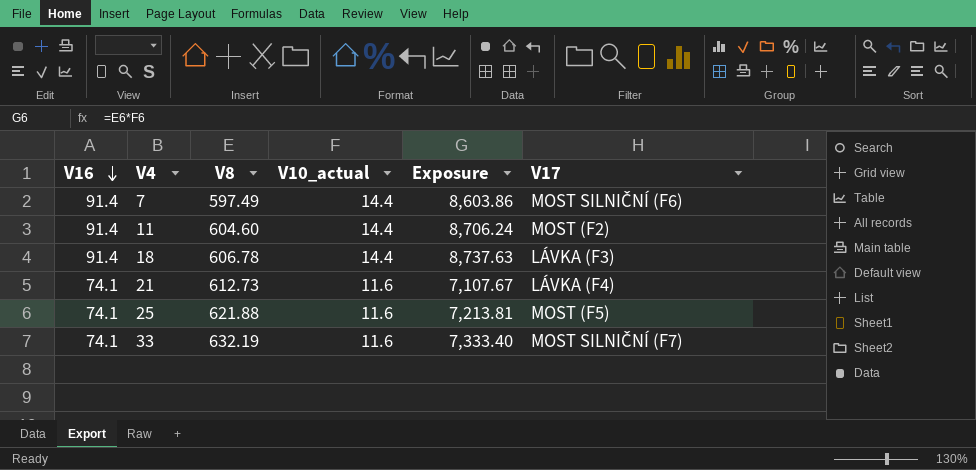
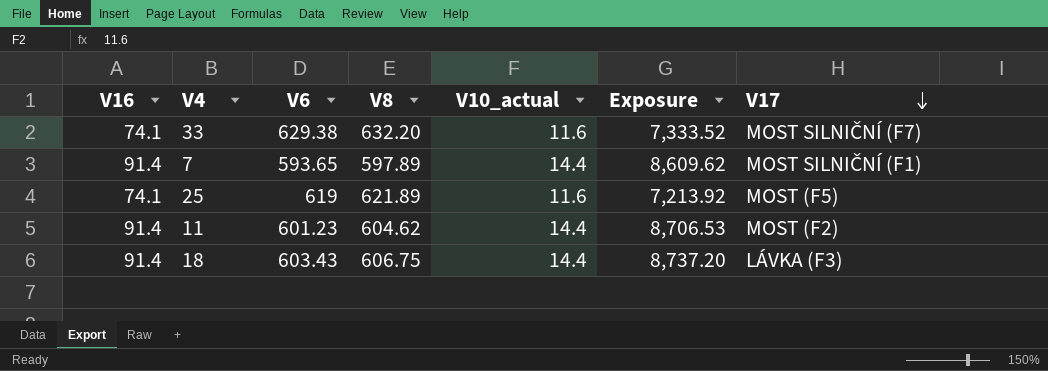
row order: V16 descending -> V17 descending
column V6 | position: none -> 3
row 21: 74.1 | 612.73 | 11.6 | 7,107.67 | LÁVKA (F4) -> none
33 | V8: 632.19 -> 632.20
33 | Exposure: 7,333.40 -> 7,333.52
7 | V8: 597.49 -> 597.89
7 | Exposure: 8,603.86 -> 8,609.62
7 | V17: MOST SILNIČNÍ (F6) -> MOST SILNIČNÍ (F1)
25 | V8: 621.88 -> 621.89
25 | Exposure: 7,213.81 -> 7,213.92
11 | V8: 604.60 -> 604.62
11 | Exposure: 8,706.24 -> 8,706.53
18 | V8: 606.78 -> 606.75
18 | Exposure: 8,737.63 -> 8,737.20

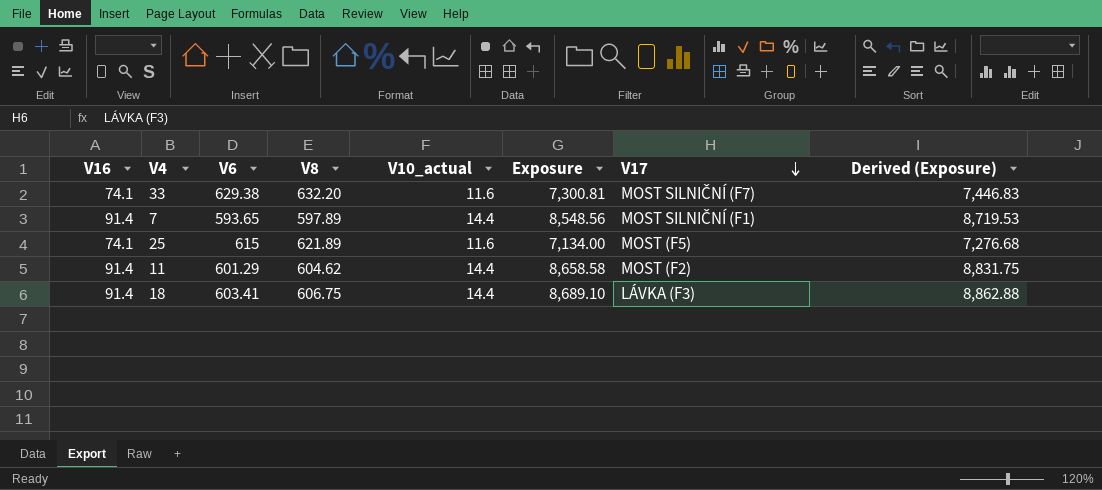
column Exposure | formula: [V8] * [V10_actual] -> [V6] * [V10_actual]
column Derived (Exposure) | formula: none -> [Exposure] * 1.02
25 | V6: 619 -> 615
11 | V6: 601.23 -> 601.29
18 | V6: 603.43 -> 603.41

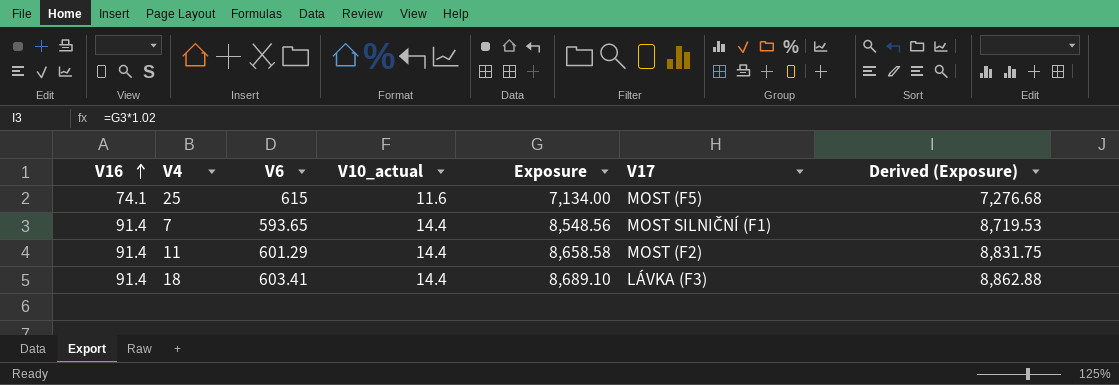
row order: V17 descending -> V16 ascending
column V8 | position: 4 -> none
row 33: 74.1 | 629.38 | 632.20 | 11.6 | 7,300.81 | MOST SILNIČNÍ (F7) | 7,446.83 -> none

